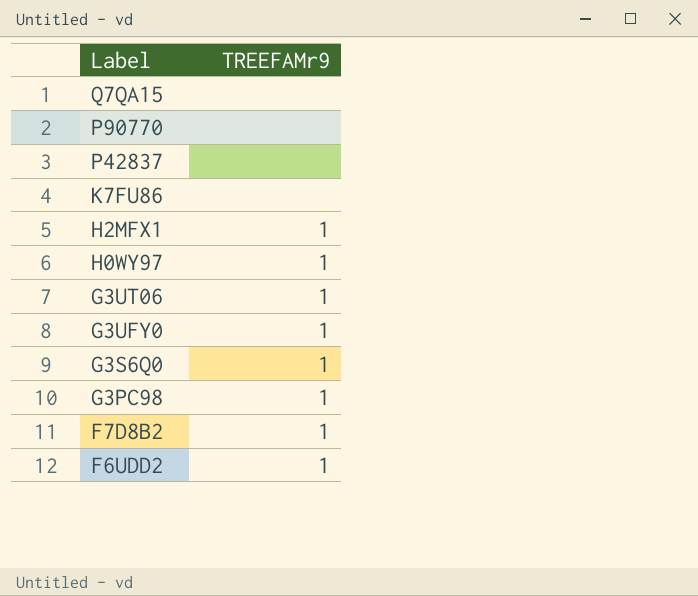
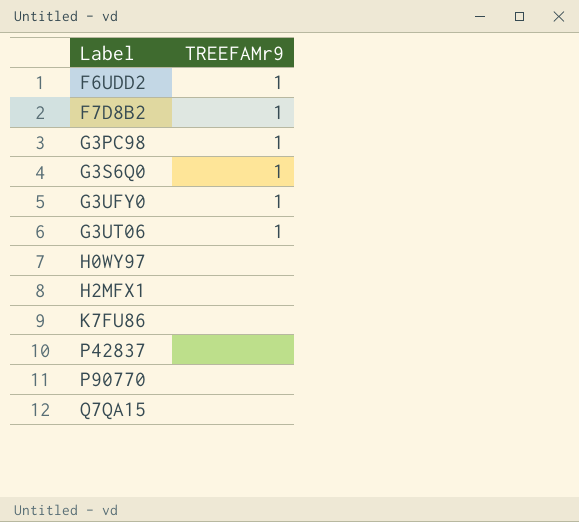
row order: Label descending -> Label ascending
H0WY97 | TREEFAMr9: 1 -> none
H2MFX1 | TREEFAMr9: 1 -> none

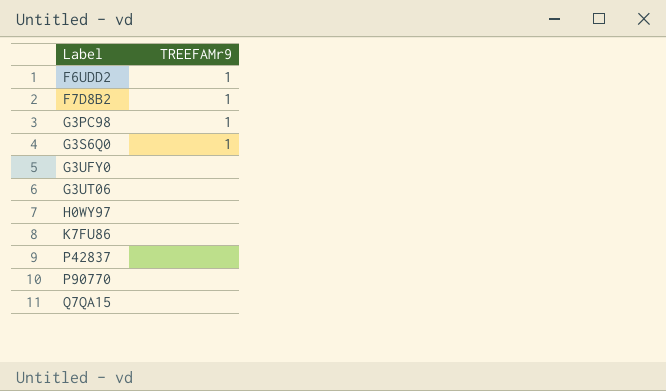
row H2MFX1: none -> none
G3UFY0 | TREEFAMr9: 1 -> none
G3UT06 | TREEFAMr9: 1 -> none

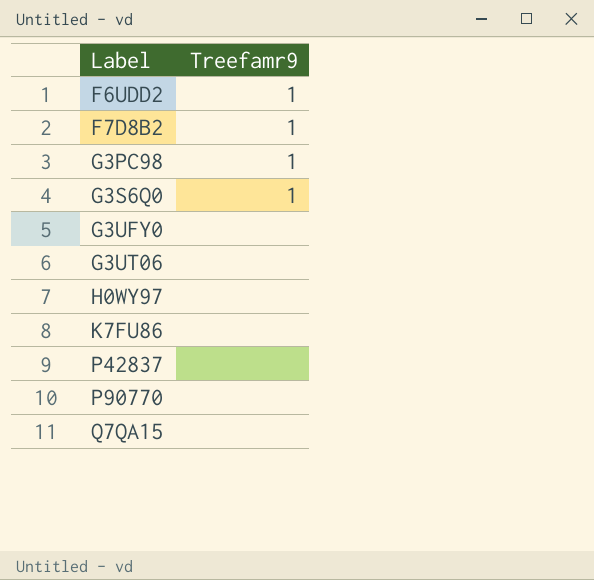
column name: TREEFAMr9 -> Treefamr9

